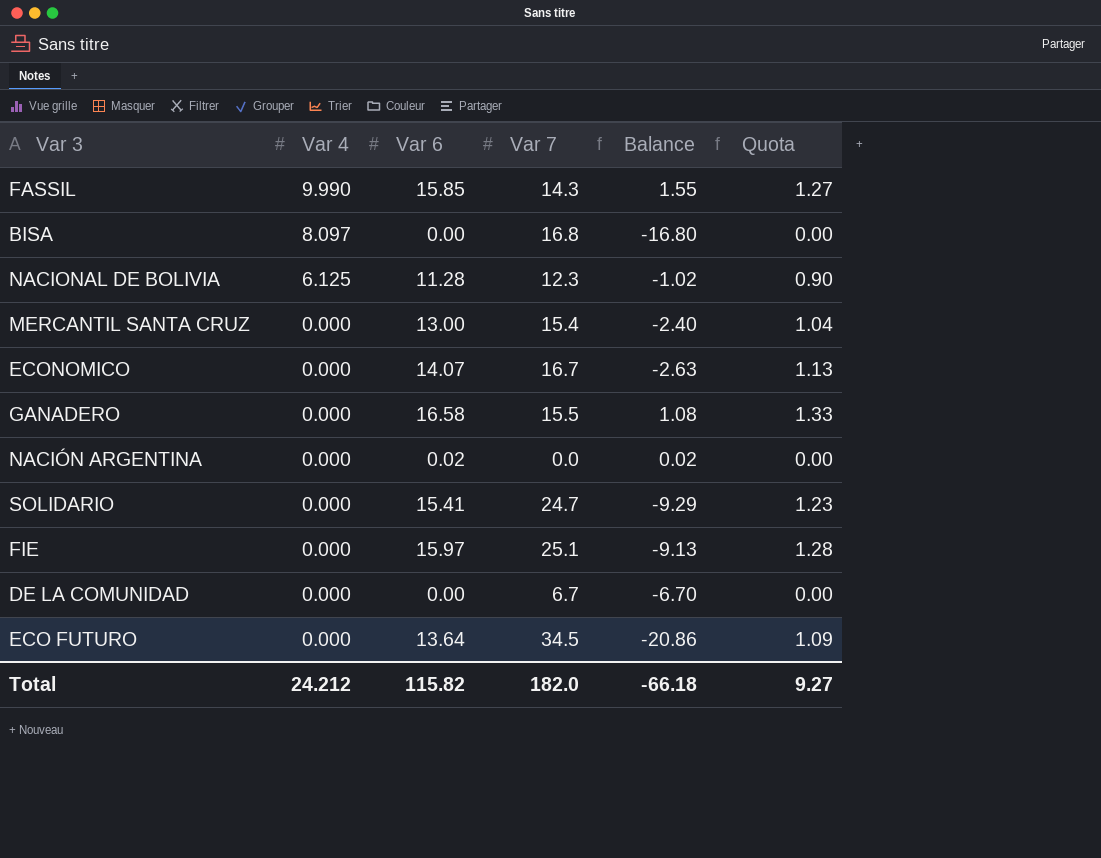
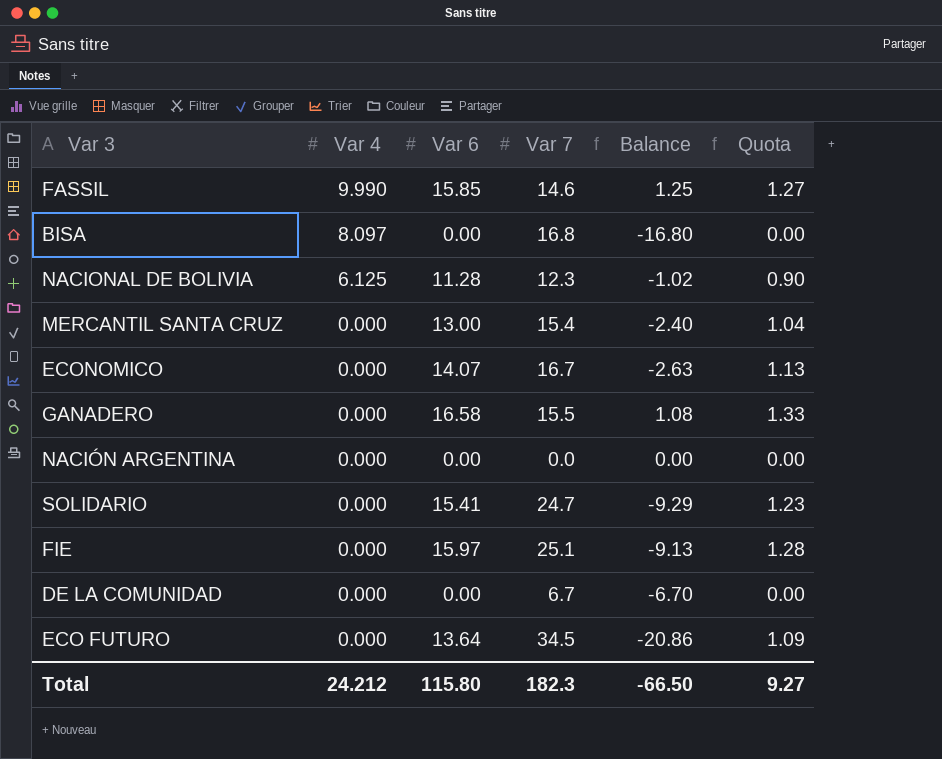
FASSIL | Var 7: 14.3 -> 14.6
FASSIL | Balance: 1.55 -> 1.25
NACIÓN ARGENTINA | Var 6: 0.02 -> 0.00
NACIÓN ARGENTINA | Balance: 0.02 -> 0.00
Total | Var 6: 115.82 -> 115.80
Total | Var 7: 182.0 -> 182.3
Total | Balance: -66.18 -> -66.50

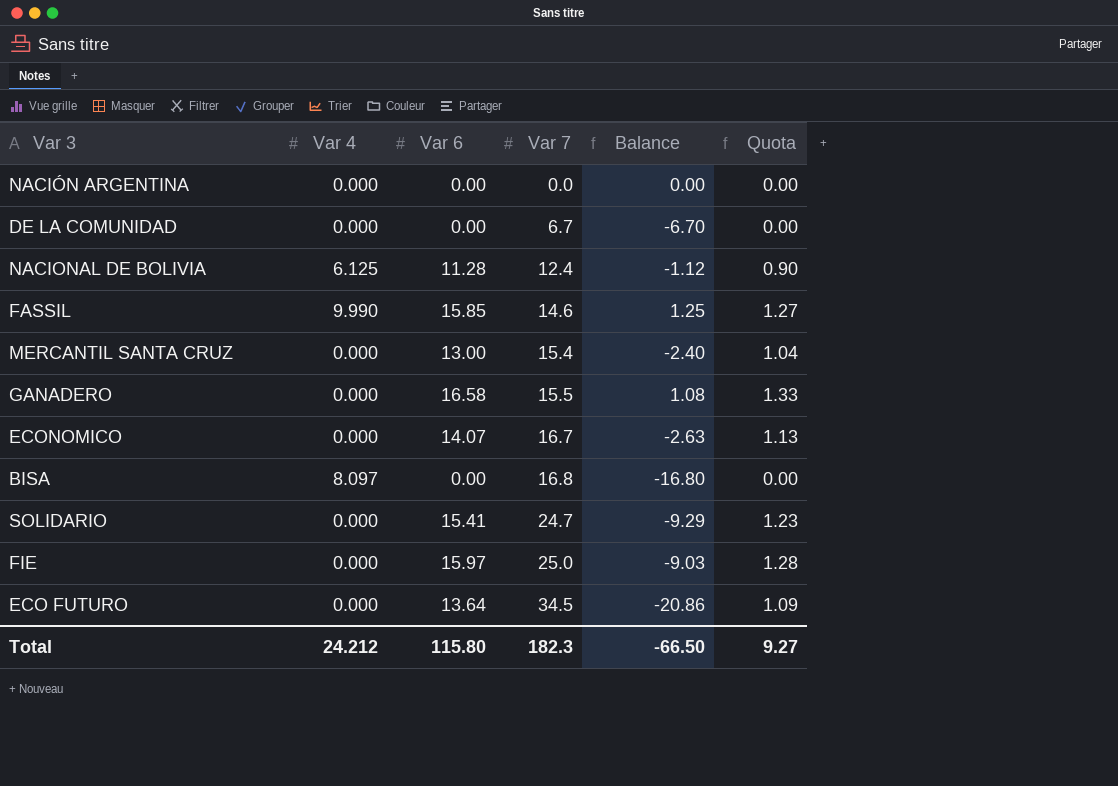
row order: Var 4 descending -> Var 7 ascending
NACIONAL DE BOLIVIA | Var 7: 12.3 -> 12.4
NACIONAL DE BOLIVIA | Balance: -1.02 -> -1.12
FIE | Var 7: 25.1 -> 25.0
FIE | Balance: -9.13 -> -9.03

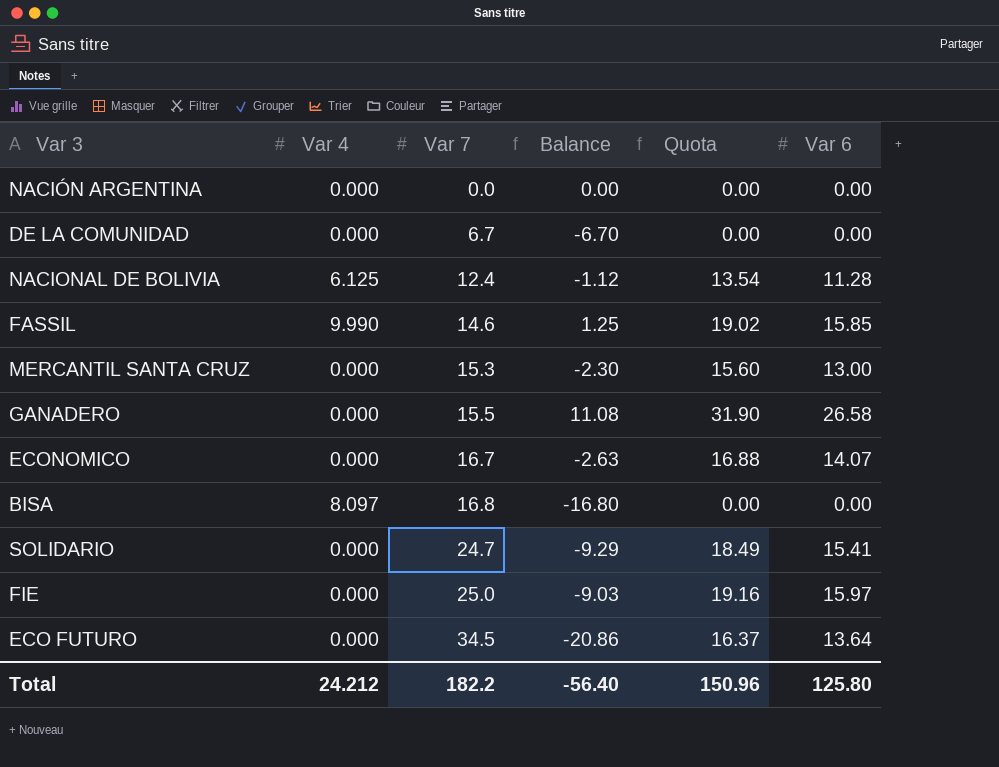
column Quota | formula: [Var 6] * 0.08 -> [Var 6] * 1.2
column Var 6 | position: 3 -> 6
MERCANTIL SANTA CRUZ | Var 7: 15.4 -> 15.3
MERCANTIL SANTA CRUZ | Balance: -2.40 -> -2.30
GANADERO | Balance: 1.08 -> 11.08
GANADERO | Var 6: 16.58 -> 26.58
Total | Var 7: 182.3 -> 182.2
Total | Balance: -66.50 -> -56.40
Total | Quota: 9.27 -> 150.96
Total | Var 6: 115.80 -> 125.80

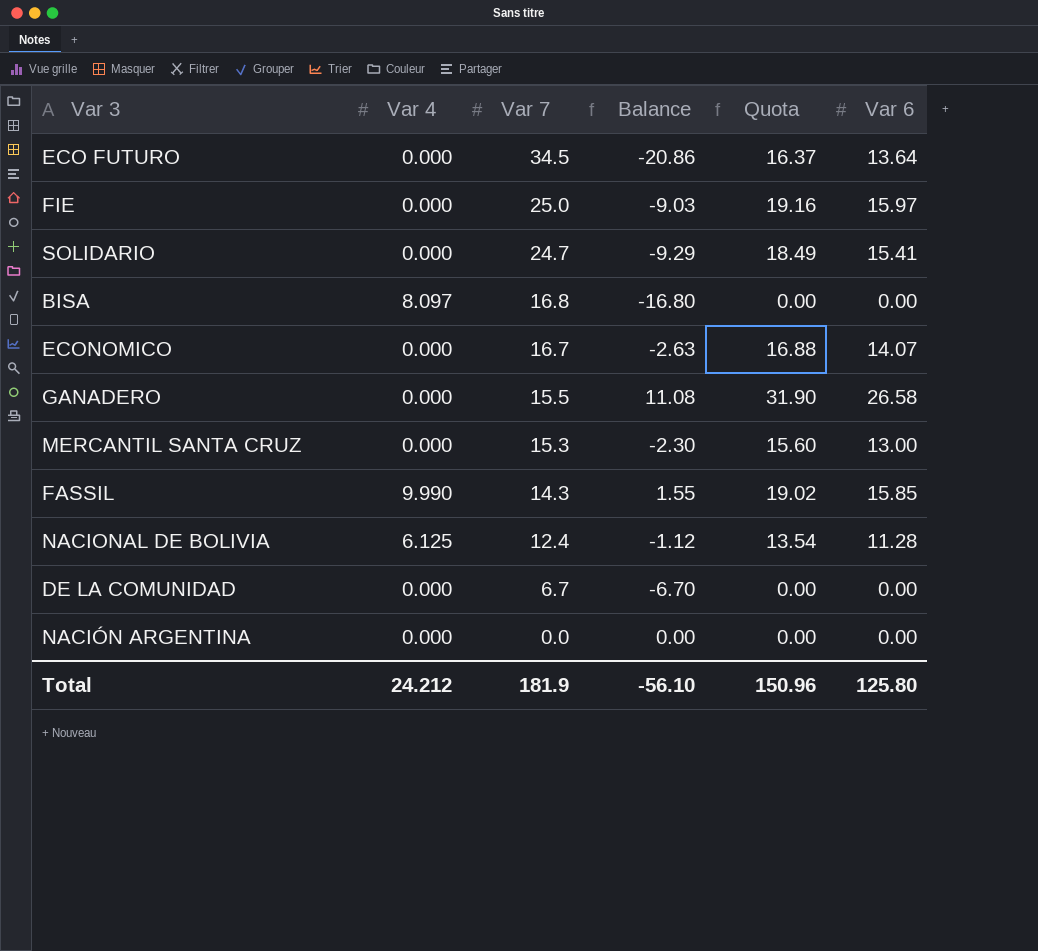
row order: Var 7 ascending -> Var 7 descending
FASSIL | Var 7: 14.6 -> 14.3
FASSIL | Balance: 1.25 -> 1.55
Total | Var 7: 182.2 -> 181.9
Total | Balance: -56.40 -> -56.10

